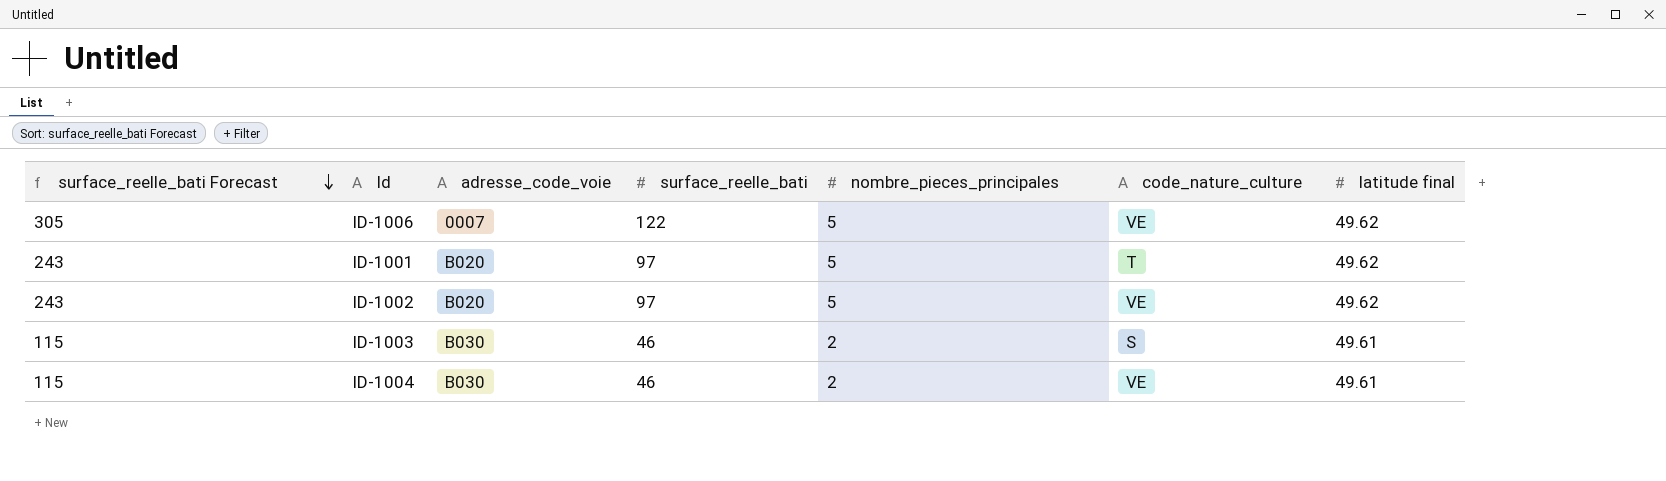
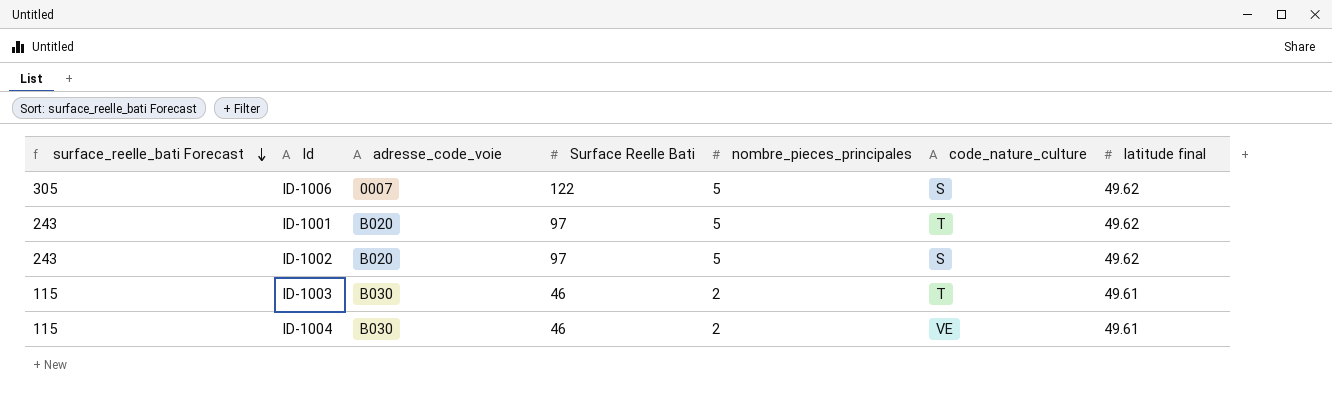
column name: surface_reelle_bati -> Surface Reelle Bati
ID-1006 | code_nature_culture: VE -> S
ID-1002 | code_nature_culture: VE -> S
ID-1003 | code_nature_culture: S -> T

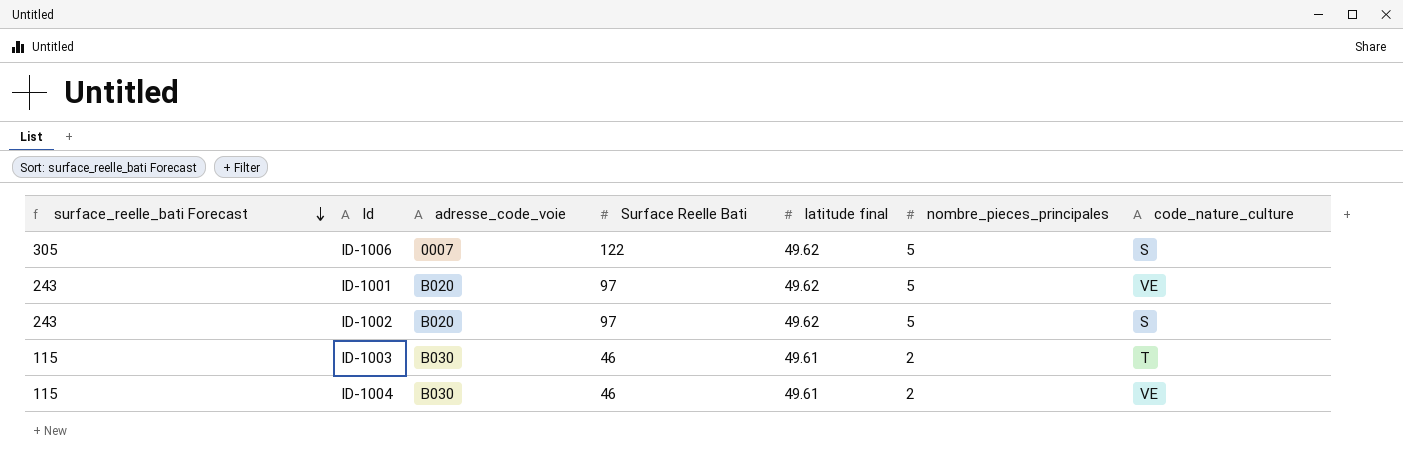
column latitude final | position: 7 -> 5
ID-1001 | code_nature_culture: T -> VE

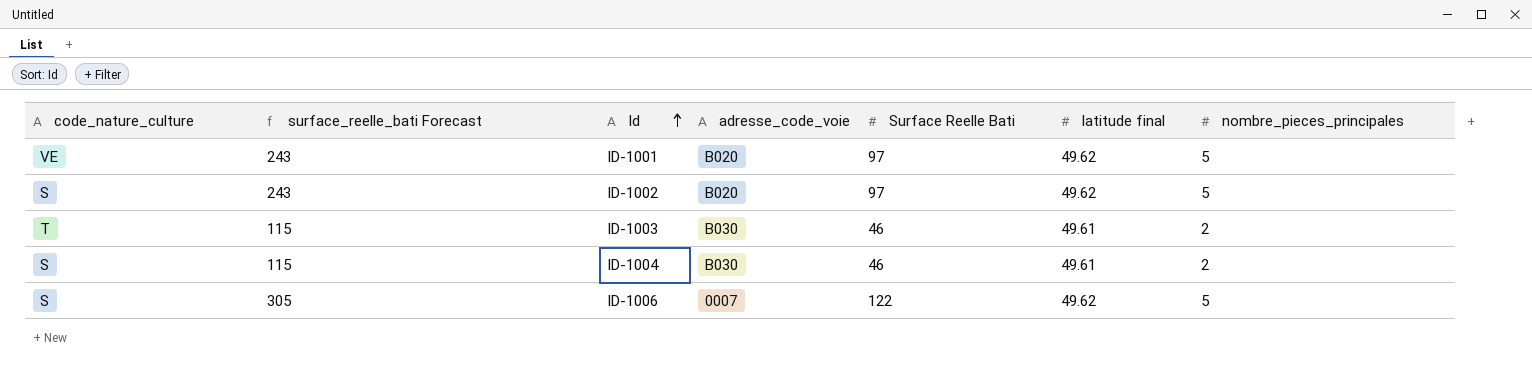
row order: surface_reelle_bati Forecast descending -> Id ascending
column code_nature_culture | position: 7 -> 1
ID-1004 | code_nature_culture: VE -> S

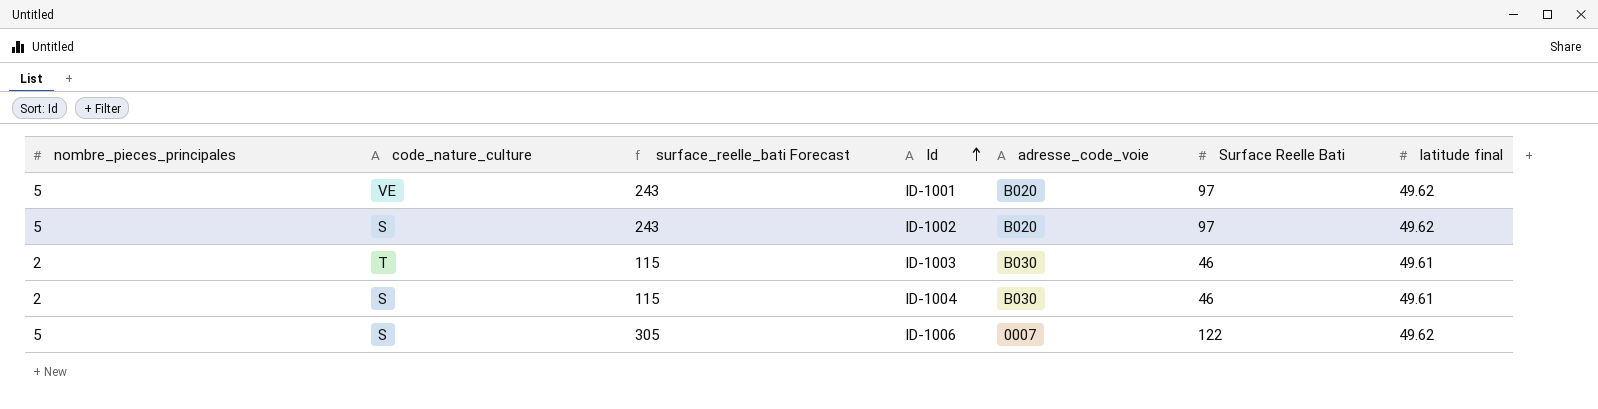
column nombre_pieces_principales | position: 7 -> 1

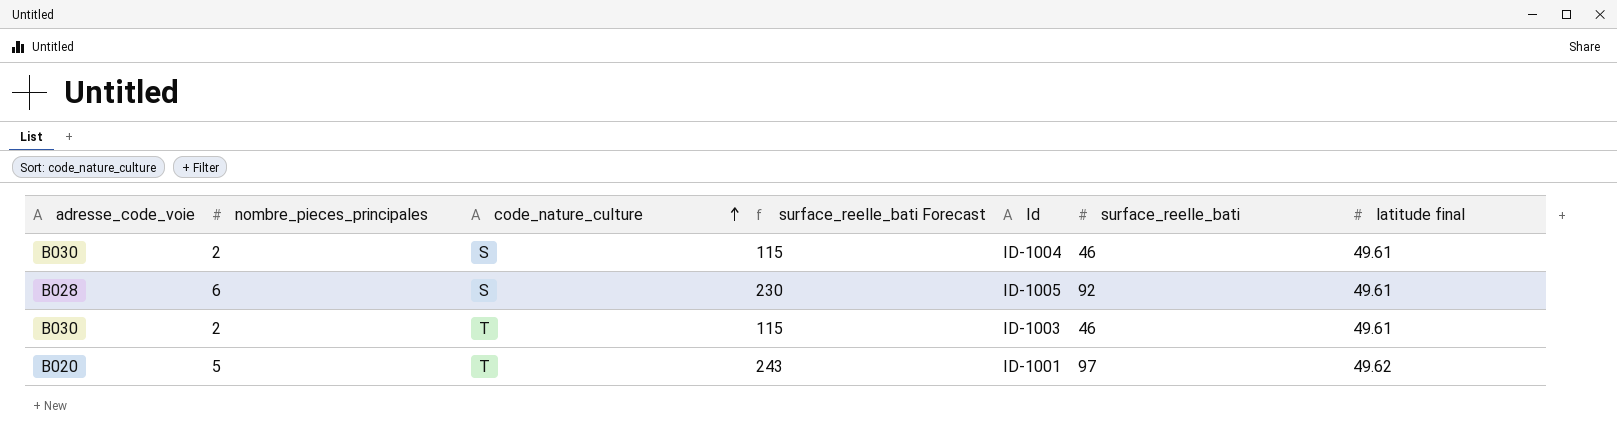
row order: Id ascending -> code_nature_culture ascending
column adresse_code_voie | position: 5 -> 1
column name: Surface Reelle Bati -> surface_reelle_bati
row ID-1002: 5 | S | 243 | B020 | 97 | 49.62 -> none
row ID-1006: 5 | S | 305 | 0007 | 122 | 49.62 -> none
row ID-1005: none -> B028 | 6 | S | 230 | 92 | 49.61
ID-1001 | code_nature_culture: VE -> T

